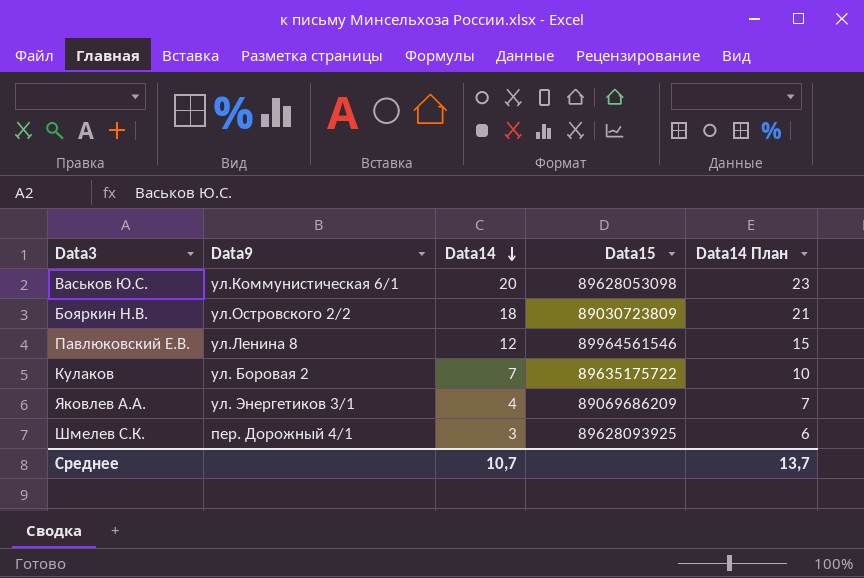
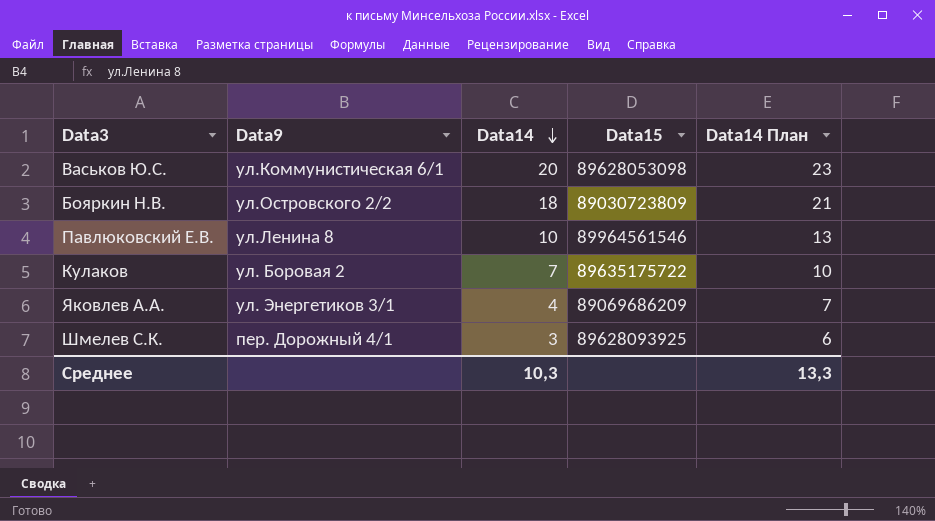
Павлюковский Е.В. | Data14: 12 -> 10
Павлюковский Е.В. | Data14 План: 15 -> 13
Среднее | Data14: 10,7 -> 10,3
Среднее | Data14 План: 13,7 -> 13,3

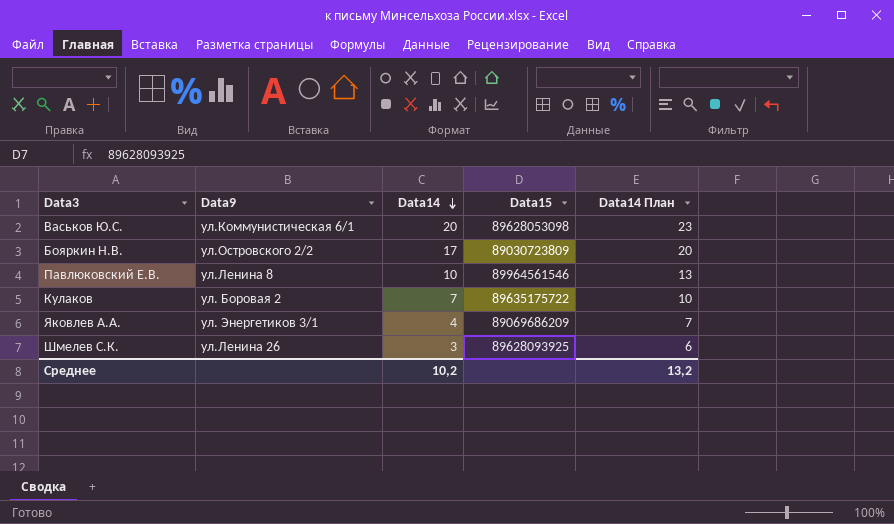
Бояркин Н.В. | Data14: 18 -> 17
Бояркин Н.В. | Data14 План: 21 -> 20
Шмелев С.К. | Data9: пер. Дорожный 4/1 -> ул.Ленина 26
Среднее | Data14: 10,3 -> 10,2
Среднее | Data14 План: 13,3 -> 13,2

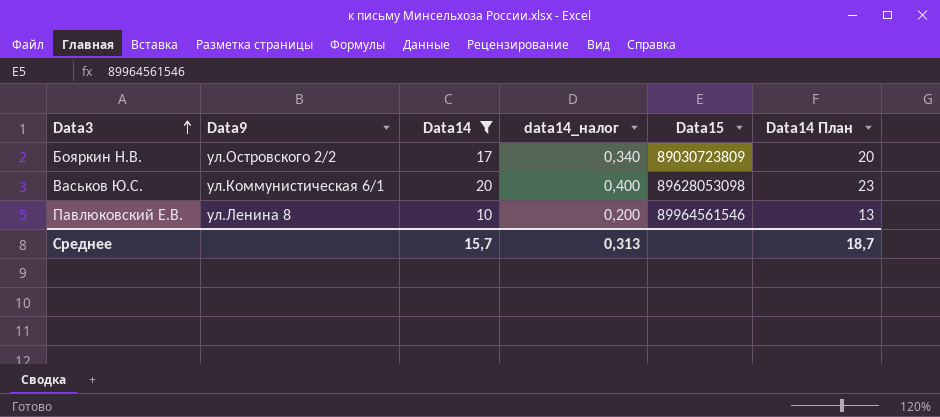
filter: none -> Data14 >= 10
row order: Data14 descending -> Data3 ascending
column data14_налог | formula: none -> [Data14] * 0,02
Среднее | Data14: 10,2 -> 15,7
Среднее | Data14 План: 13,2 -> 18,7

